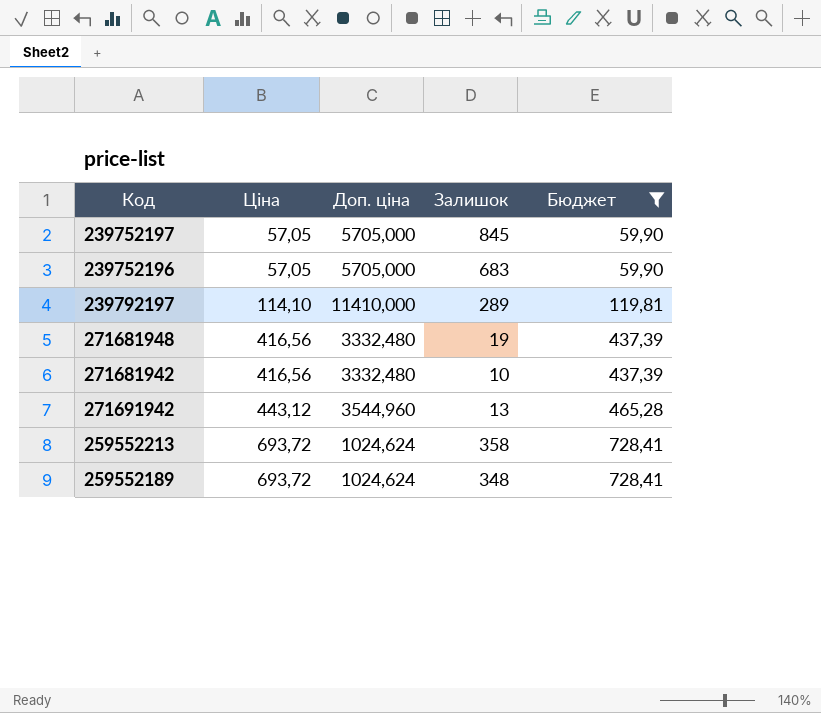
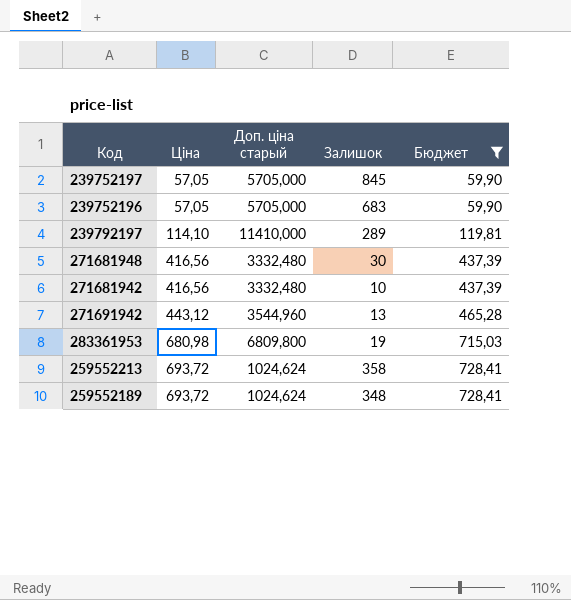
column name: Доп. ціна -> Доп. ціна старый
271681948 | Залишок: 19 -> 30
row 283361953: none -> 680,98 | 6809,800 | 19 | 715,03

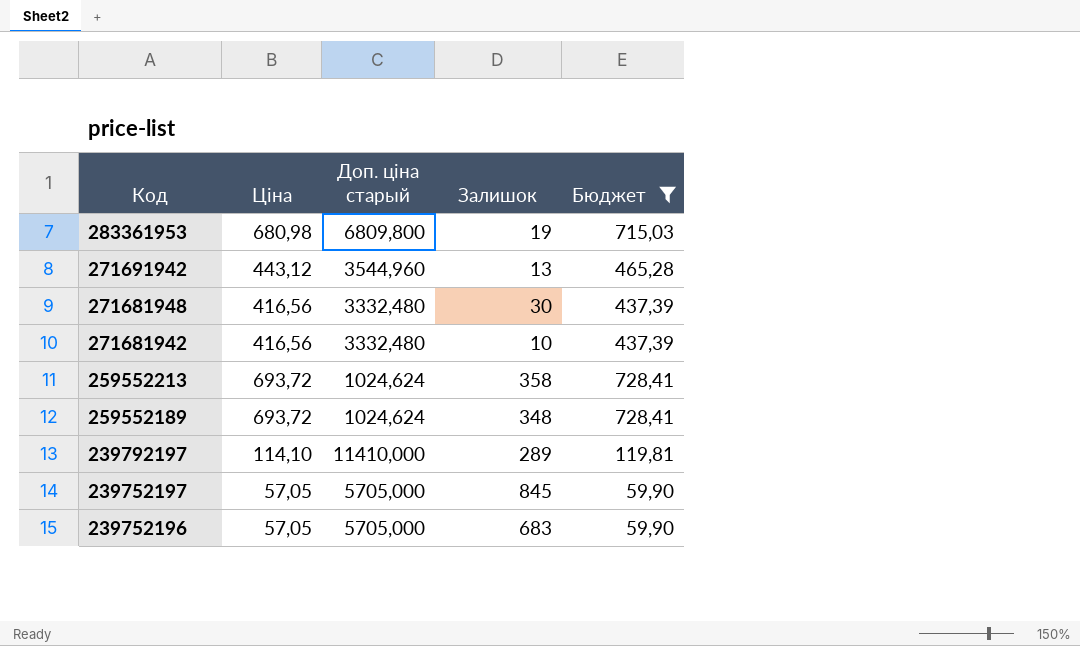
row order: Ціна ascending -> Код descending

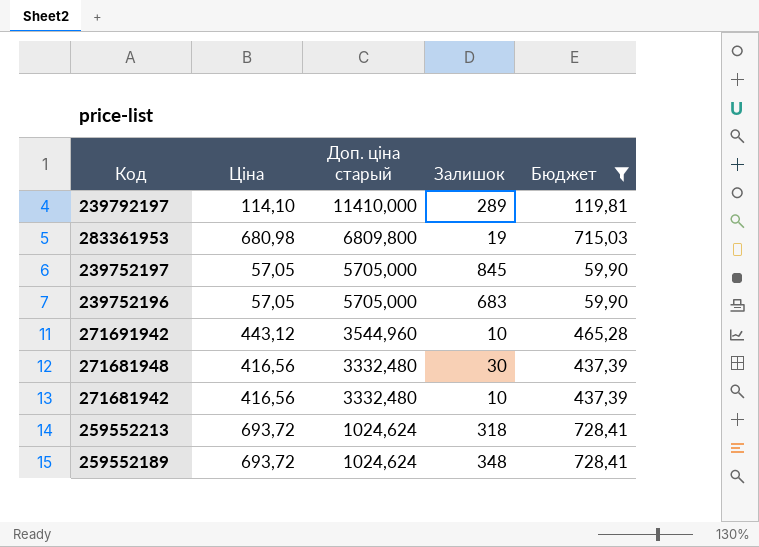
row order: Код descending -> Доп. ціна старый descending
271691942 | Залишок: 13 -> 10
259552213 | Залишок: 358 -> 318

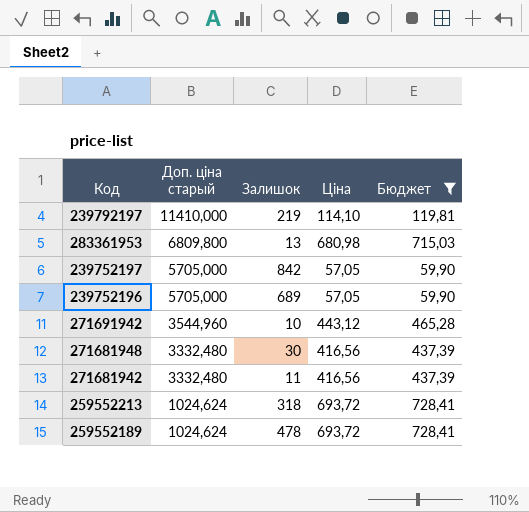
column Ціна | position: 2 -> 4
239792197 | Залишок: 289 -> 219
283361953 | Залишок: 19 -> 13
239752197 | Залишок: 845 -> 842
239752196 | Залишок: 683 -> 689
271681942 | Залишок: 10 -> 11
259552189 | Залишок: 348 -> 478

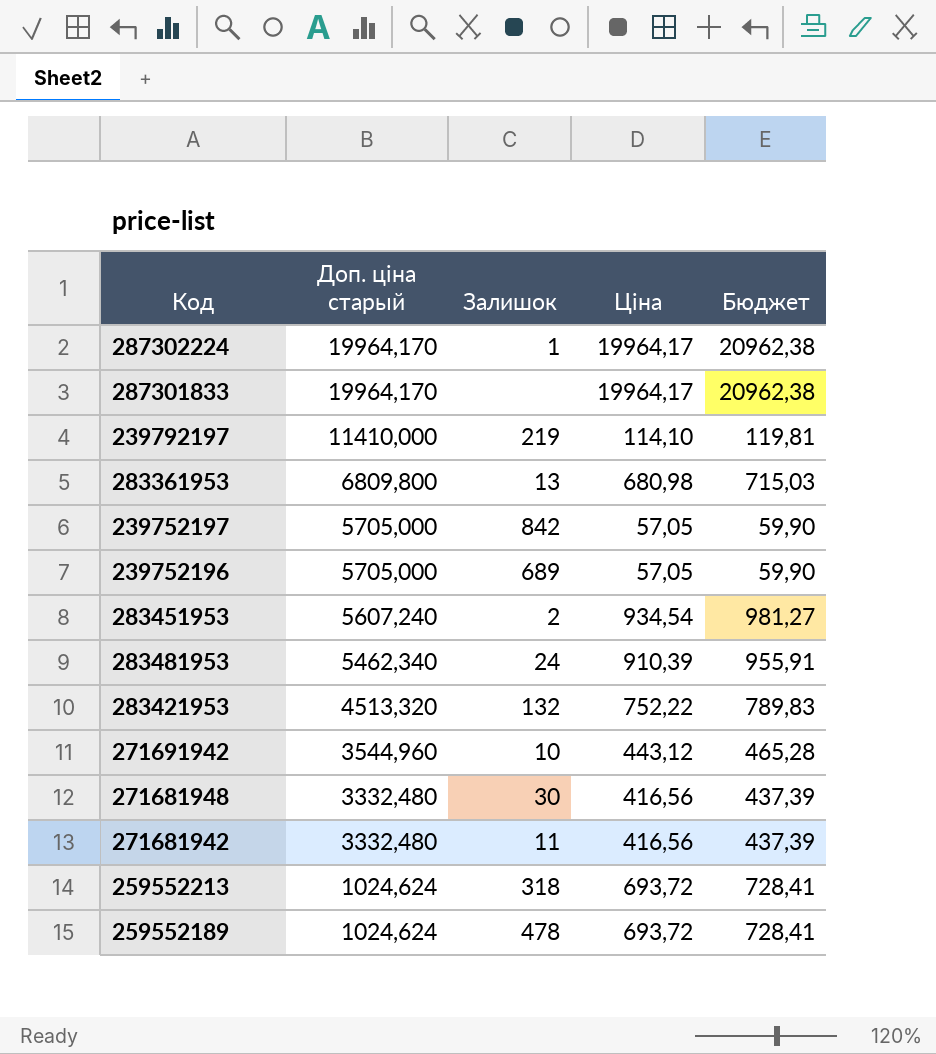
filter: Бюджет <= 728,41 -> none

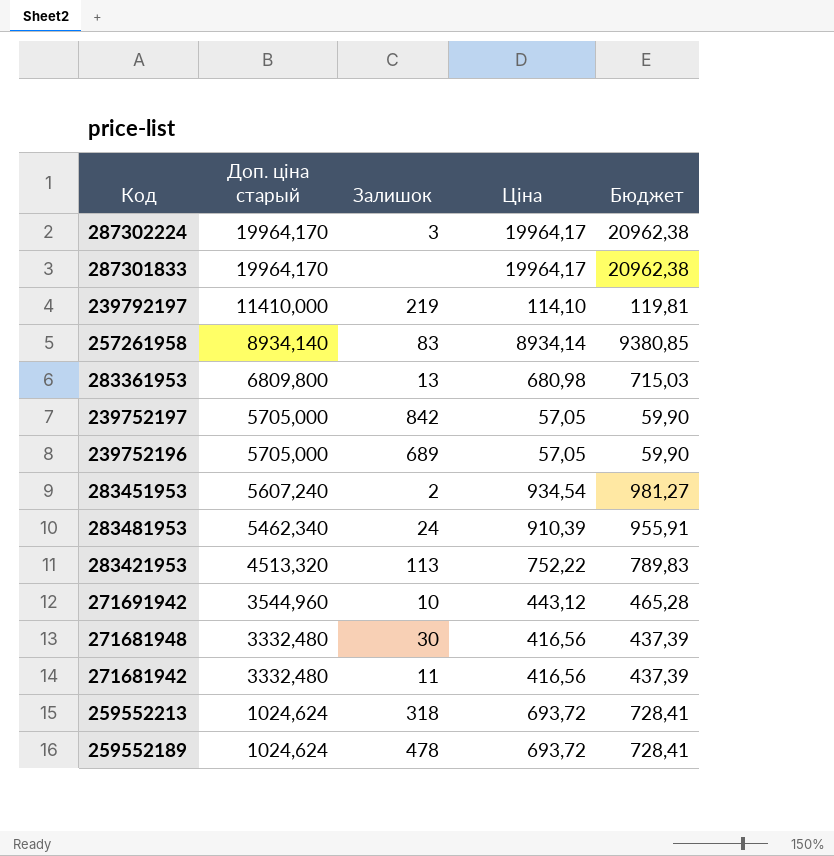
287302224 | Залишок: 1 -> 3
row 257261958: none -> 8934,140 | 83 | 8934,14 | 9380,85
283421953 | Залишок: 132 -> 113

